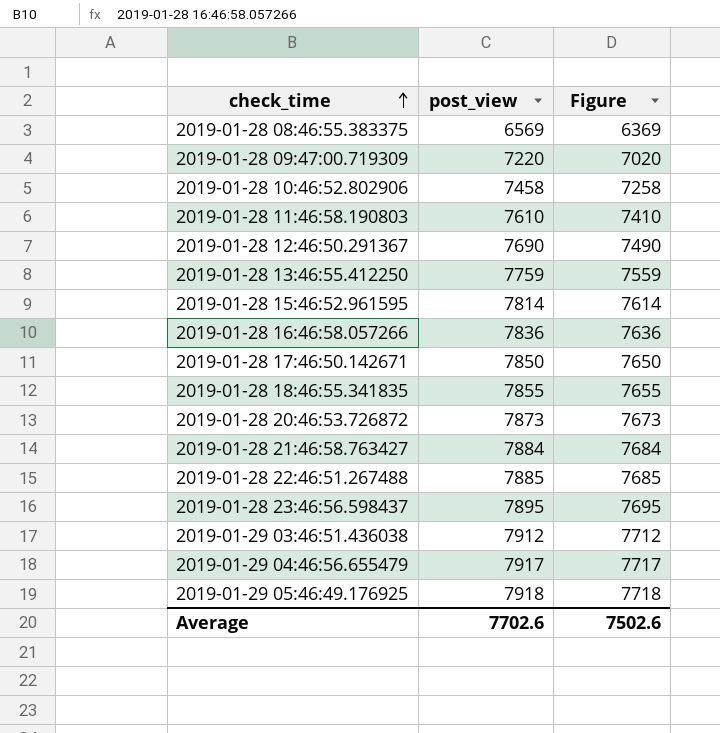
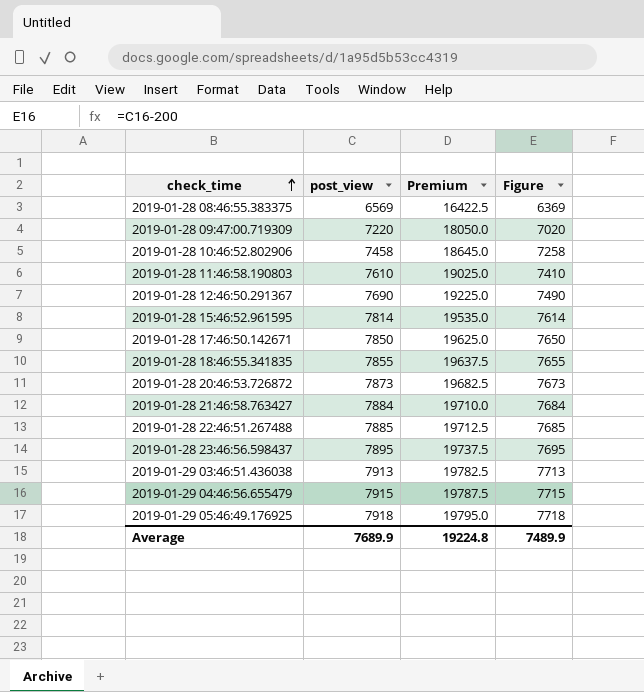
column Premium | formula: none -> [post_view] * 2.5
row 2019-01-28 13:46:55.412250: 7759 | 7559 -> none
row 2019-01-28 16:46:58.057266: 7836 | 7636 -> none
2019-01-29 03:46:51.436038 | post_view: 7912 -> 7913
2019-01-29 03:46:51.436038 | Figure: 7712 -> 7713
2019-01-29 04:46:56.655479 | post_view: 7917 -> 7915
2019-01-29 04:46:56.655479 | Figure: 7717 -> 7715
Average | post_view: 7702.6 -> 7689.9
Average | Figure: 7502.6 -> 7489.9

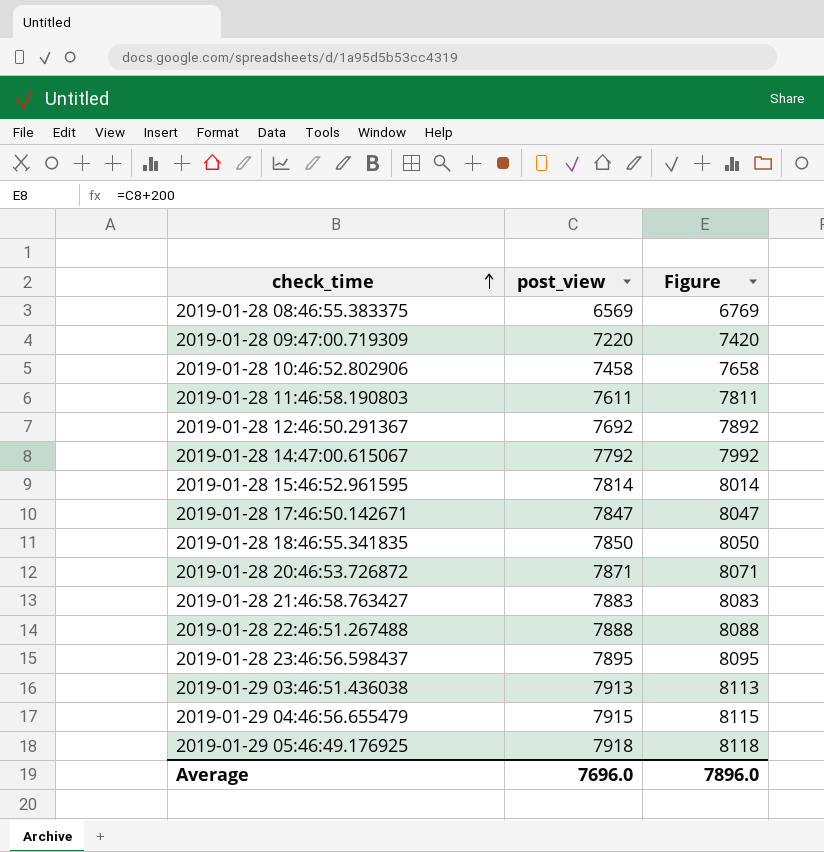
column Premium | formula: [post_view] * 2.5 -> none
column Figure | formula: [post_view] - 200 -> [post_view] + 200
2019-01-28 11:46:58.190803 | post_view: 7610 -> 7611
2019-01-28 12:46:50.291367 | post_view: 7690 -> 7692
row 2019-01-28 14:47:00.615067: none -> 7792 | 7992
2019-01-28 17:46:50.142671 | post_view: 7850 -> 7847
2019-01-28 18:46:55.341835 | post_view: 7855 -> 7850
2019-01-28 20:46:53.726872 | post_view: 7873 -> 7871
2019-01-28 21:46:58.763427 | post_view: 7884 -> 7883
2019-01-28 22:46:51.267488 | post_view: 7885 -> 7888
Average | post_view: 7689.9 -> 7696.0
Average | Figure: 7489.9 -> 7896.0

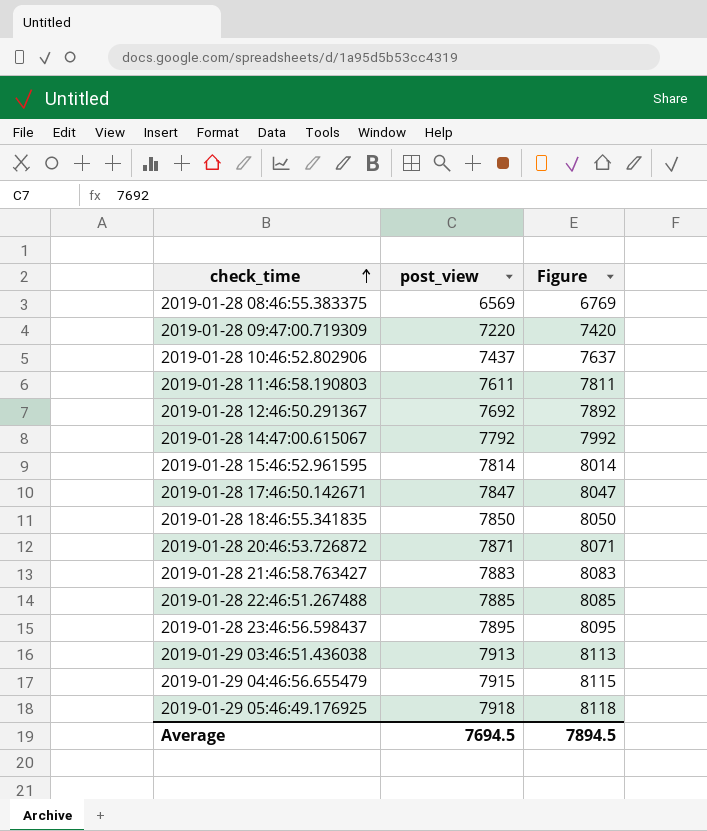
2019-01-28 10:46:52.802906 | post_view: 7458 -> 7437
2019-01-28 10:46:52.802906 | Figure: 7658 -> 7637
2019-01-28 22:46:51.267488 | post_view: 7888 -> 7885
2019-01-28 22:46:51.267488 | Figure: 8088 -> 8085
Average | post_view: 7696.0 -> 7694.5
Average | Figure: 7896.0 -> 7894.5

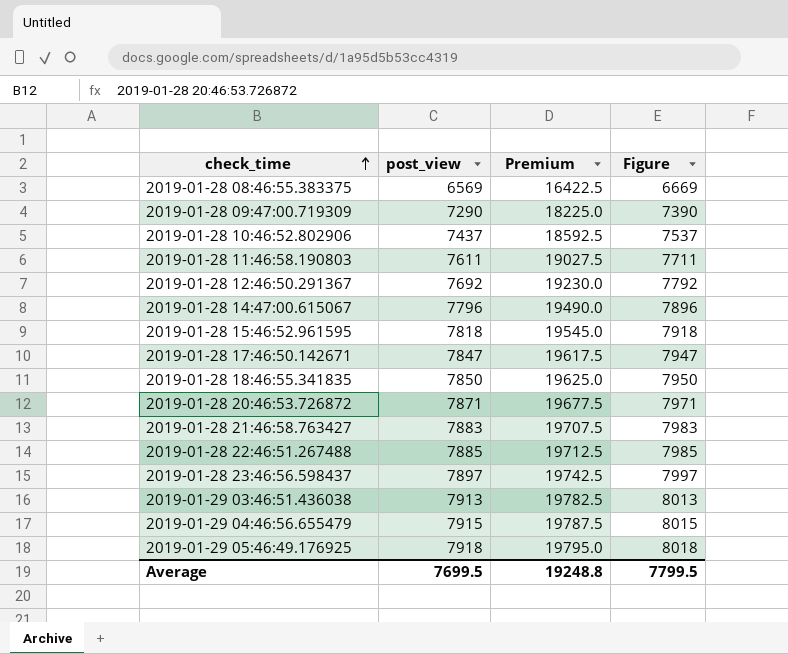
column Premium | formula: none -> [post_view] * 2.5
column Figure | formula: [post_view] + 200 -> [post_view] + 100
2019-01-28 09:47:00.719309 | post_view: 7220 -> 7290
2019-01-28 14:47:00.615067 | post_view: 7792 -> 7796
2019-01-28 15:46:52.961595 | post_view: 7814 -> 7818
2019-01-28 23:46:56.598437 | post_view: 7895 -> 7897
Average | post_view: 7694.5 -> 7699.5
Average | Figure: 7894.5 -> 7799.5

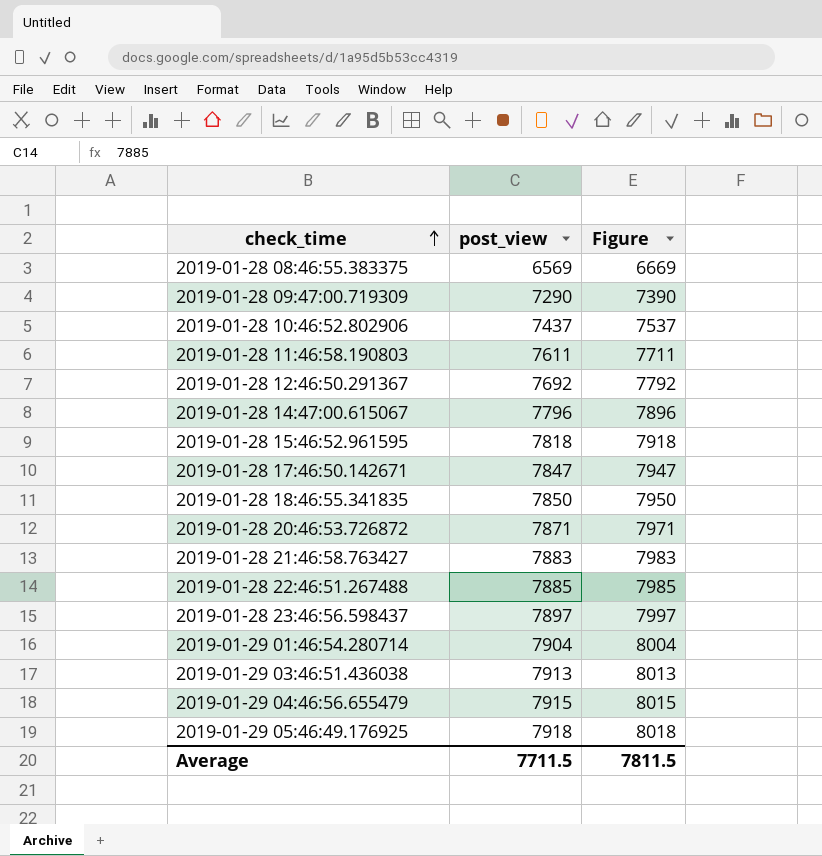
column Premium | formula: [post_view] * 2.5 -> none
row 2019-01-29 01:46:54.280714: none -> 7904 | 8004
Average | post_view: 7699.5 -> 7711.5
Average | Figure: 7799.5 -> 7811.5

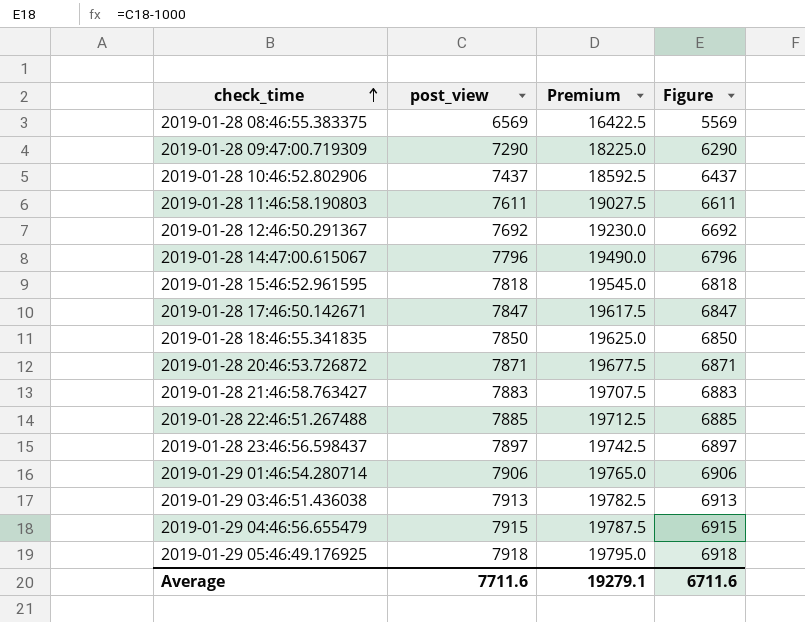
column Premium | formula: none -> [post_view] * 2.5
column Figure | formula: [post_view] + 100 -> [post_view] - 1000
2019-01-29 01:46:54.280714 | post_view: 7904 -> 7906
Average | post_view: 7711.5 -> 7711.6
Average | Figure: 7811.5 -> 6711.6

